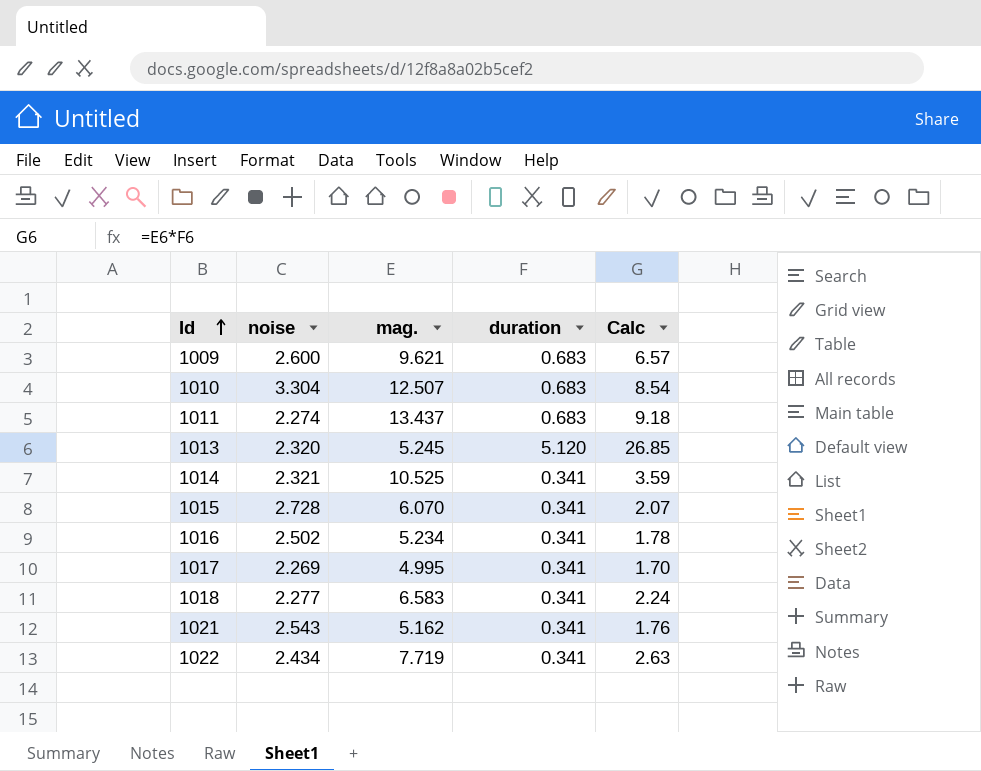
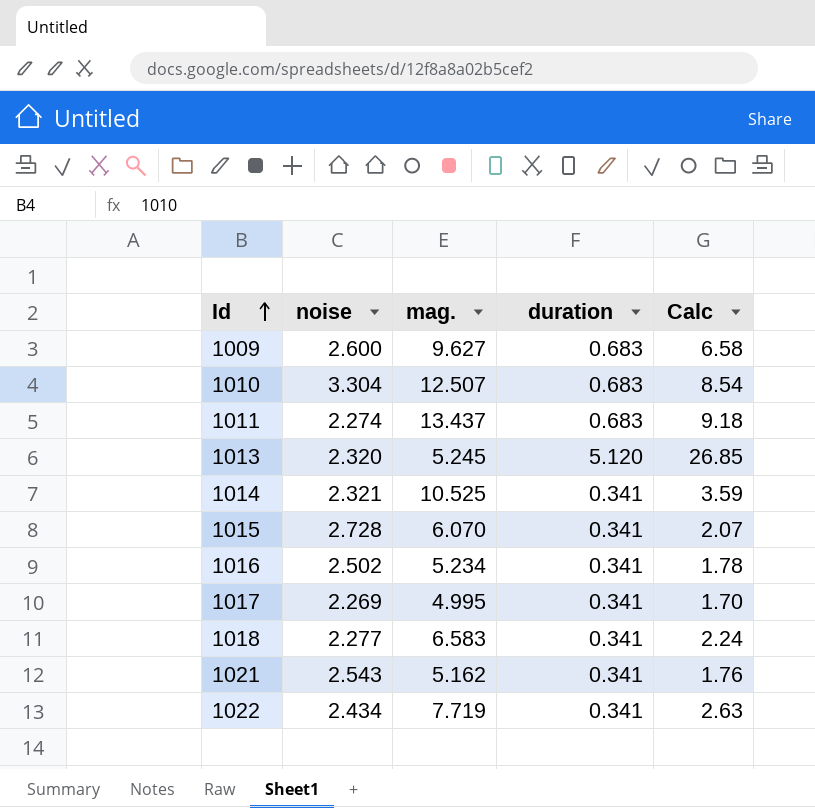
1009 | mag.: 9.621 -> 9.627
1009 | Calc: 6.57 -> 6.58

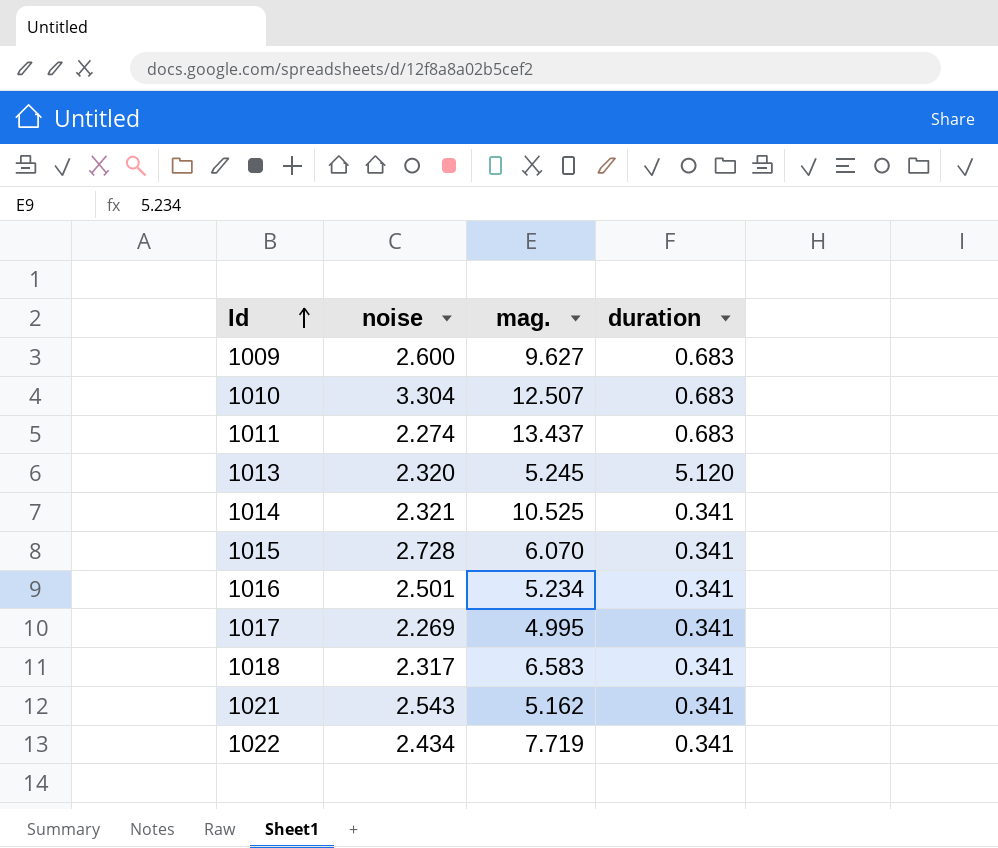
column Calc | formula: [mag.] * [duration] -> none
1016 | noise: 2.502 -> 2.501
1018 | noise: 2.277 -> 2.317

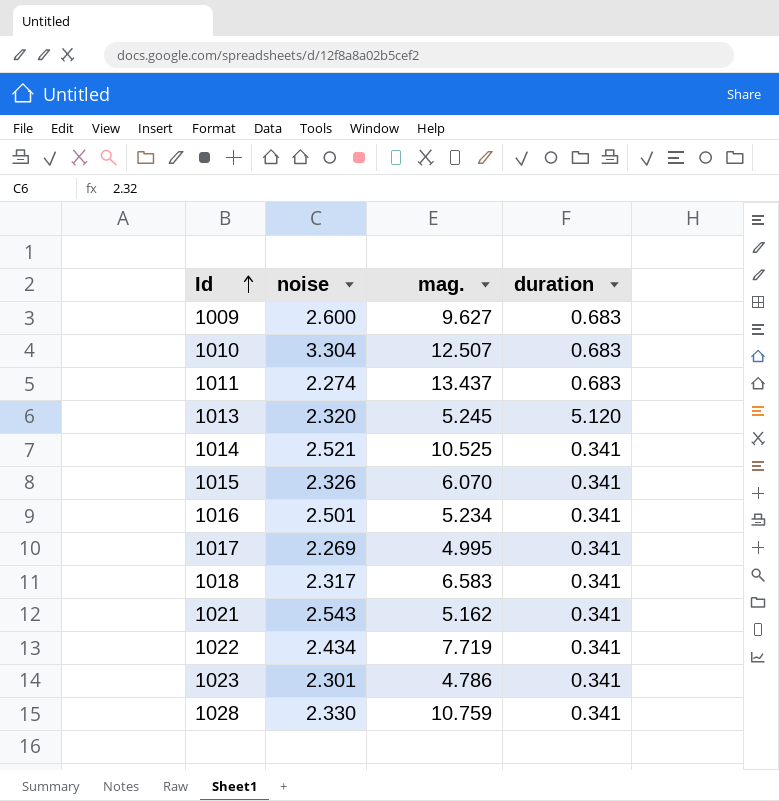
1014 | noise: 2.321 -> 2.521
1015 | noise: 2.728 -> 2.326
row 1023: none -> 2.301 | 4.786 | 0.341
row 1028: none -> 2.330 | 10.759 | 0.341

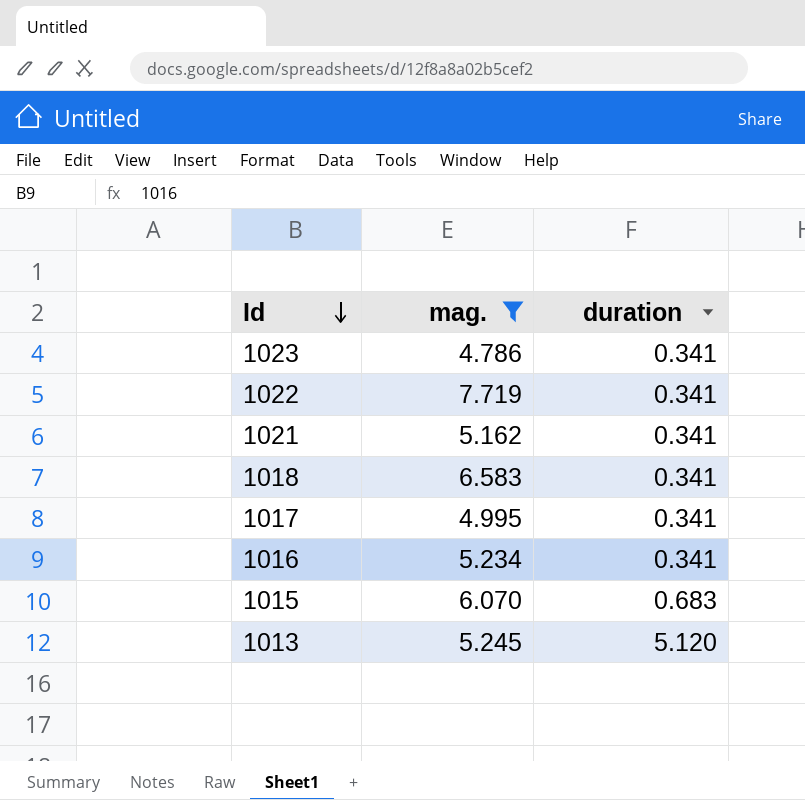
filter: none -> mag. <= 7.719
row order: Id ascending -> Id descending
column noise | position: 2 -> none
1015 | duration: 0.341 -> 0.683

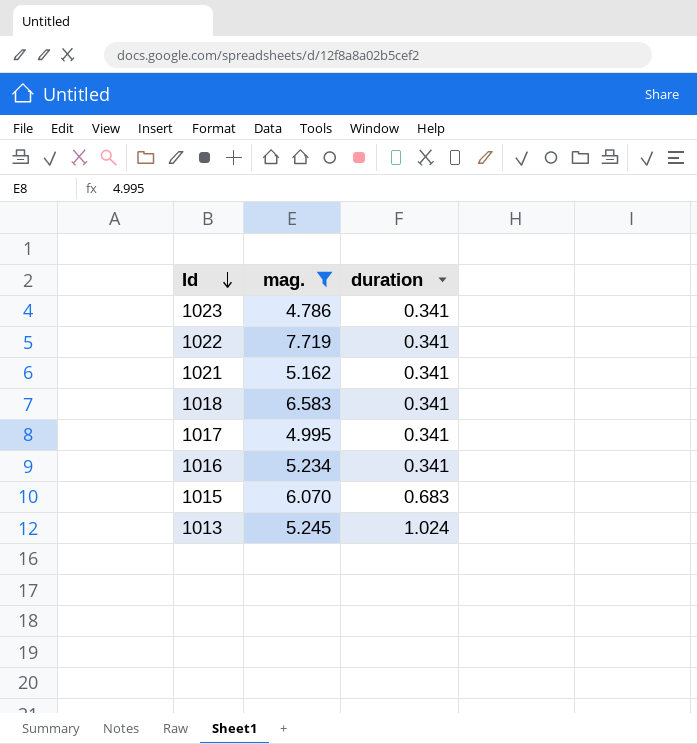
1013 | duration: 5.120 -> 1.024

